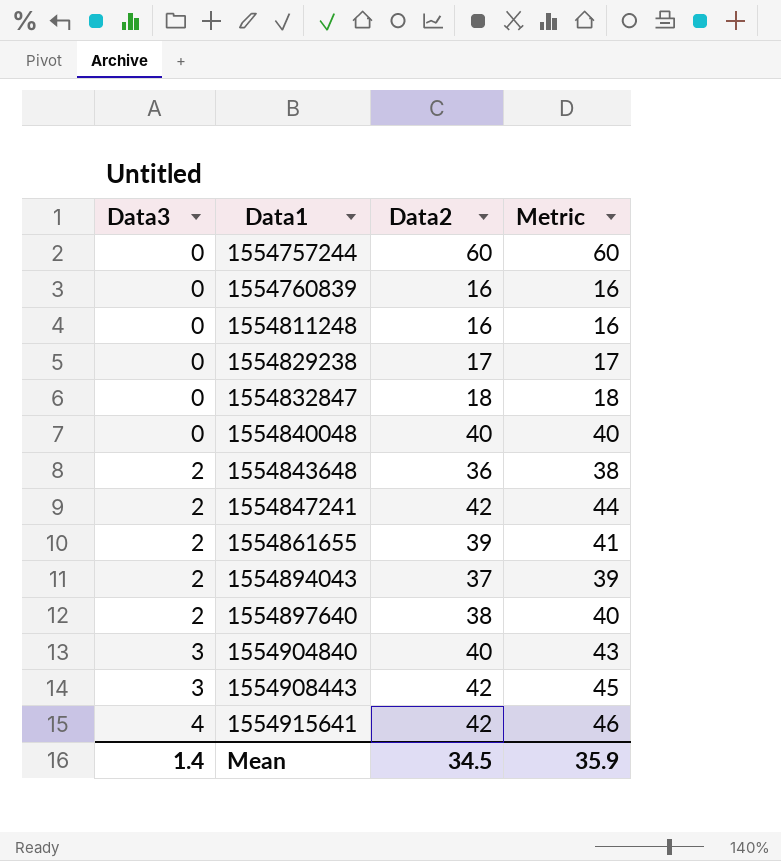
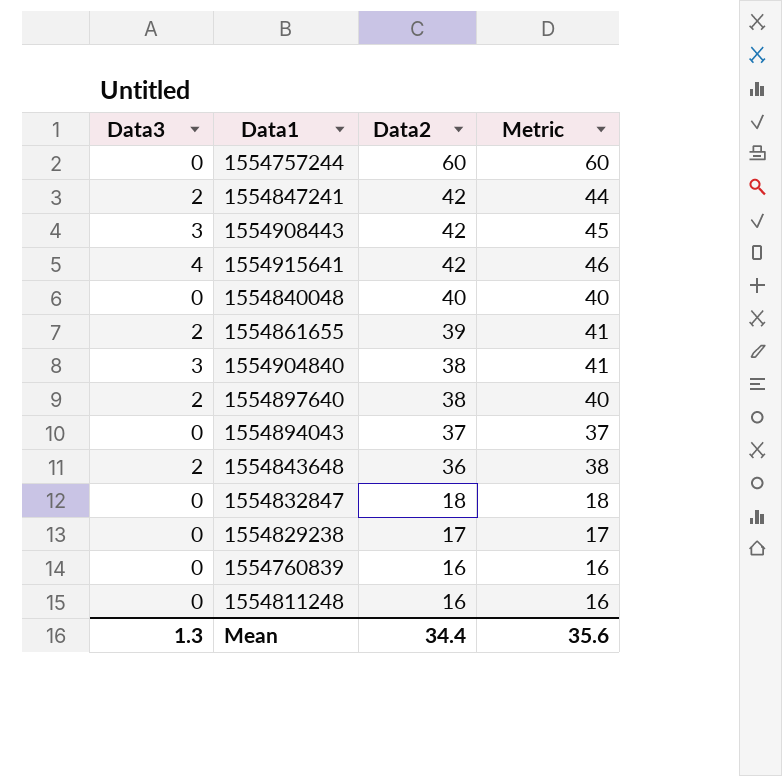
row order: Data3 ascending -> Data2 descending
1554904840 | Data2: 40 -> 38
1554904840 | Metric: 43 -> 41
1554894043 | Data3: 2 -> 0
1554894043 | Metric: 39 -> 37
Mean | Data3: 1.4 -> 1.3
Mean | Data2: 34.5 -> 34.4
Mean | Metric: 35.9 -> 35.6

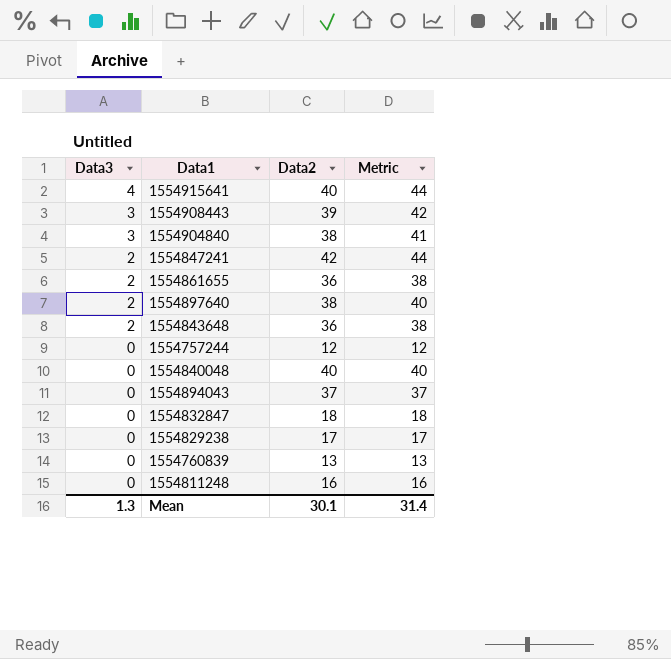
row order: Data2 descending -> Data3 descending
1554915641 | Data2: 42 -> 40
1554915641 | Metric: 46 -> 44
1554908443 | Data2: 42 -> 39
1554908443 | Metric: 45 -> 42
1554861655 | Data2: 39 -> 36
1554861655 | Metric: 41 -> 38
1554757244 | Data2: 60 -> 12
1554757244 | Metric: 60 -> 12
1554760839 | Data2: 16 -> 13
1554760839 | Metric: 16 -> 13
Mean | Data2: 34.4 -> 30.1
Mean | Metric: 35.6 -> 31.4

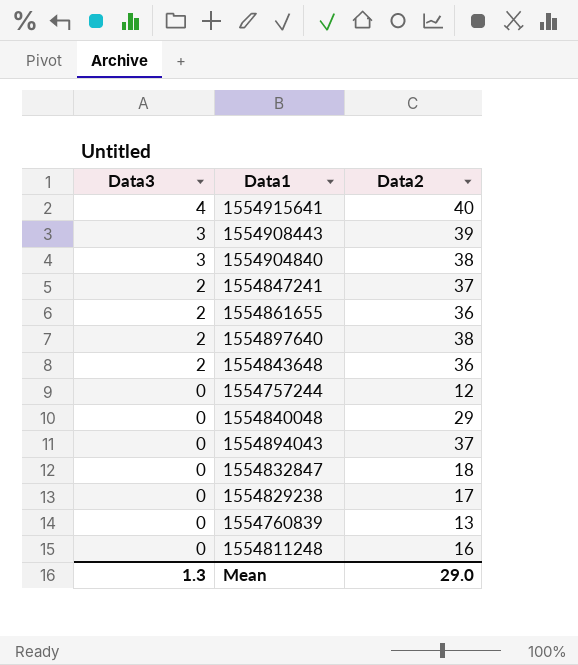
column Metric | formula: [Data3] + [Data2] -> none
1554847241 | Data2: 42 -> 37
1554840048 | Data2: 40 -> 29
Mean | Data2: 30.1 -> 29.0

